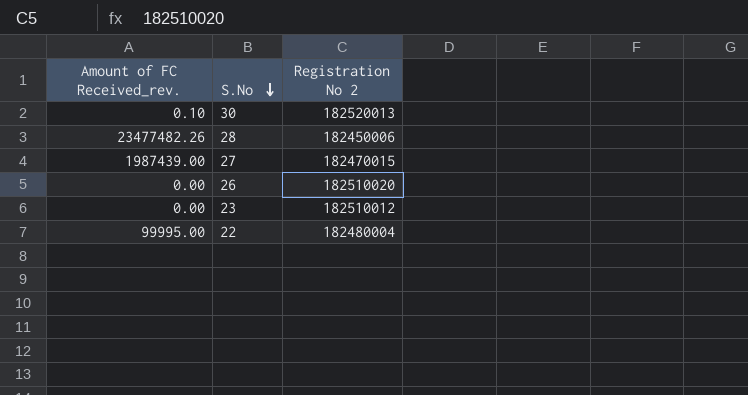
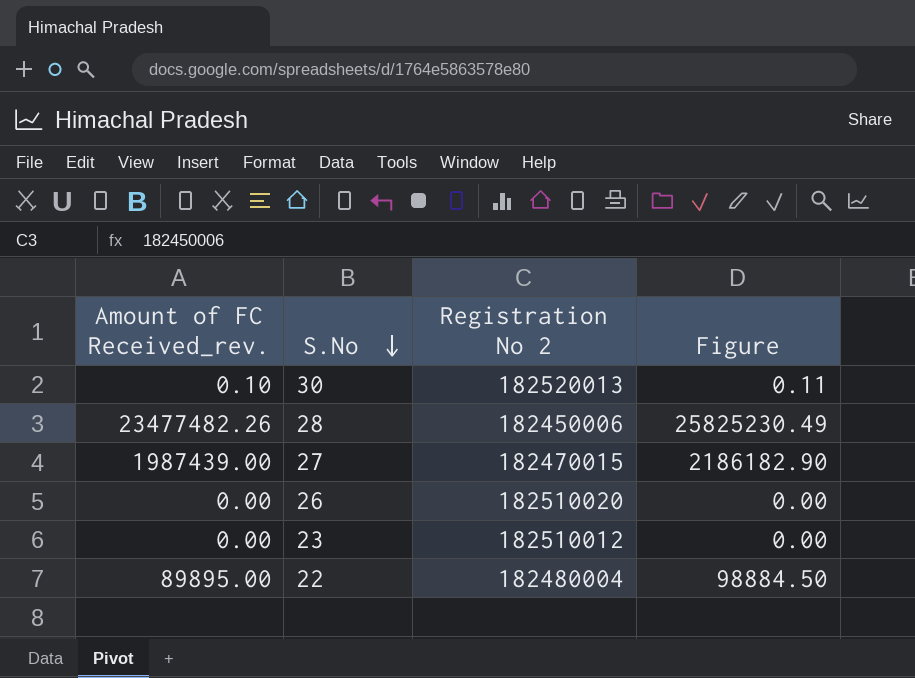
column Figure | formula: none -> [Amount of FC Received_rev.] * 1.1
22 | Amount of FC Received_rev.: 99995.00 -> 89895.00

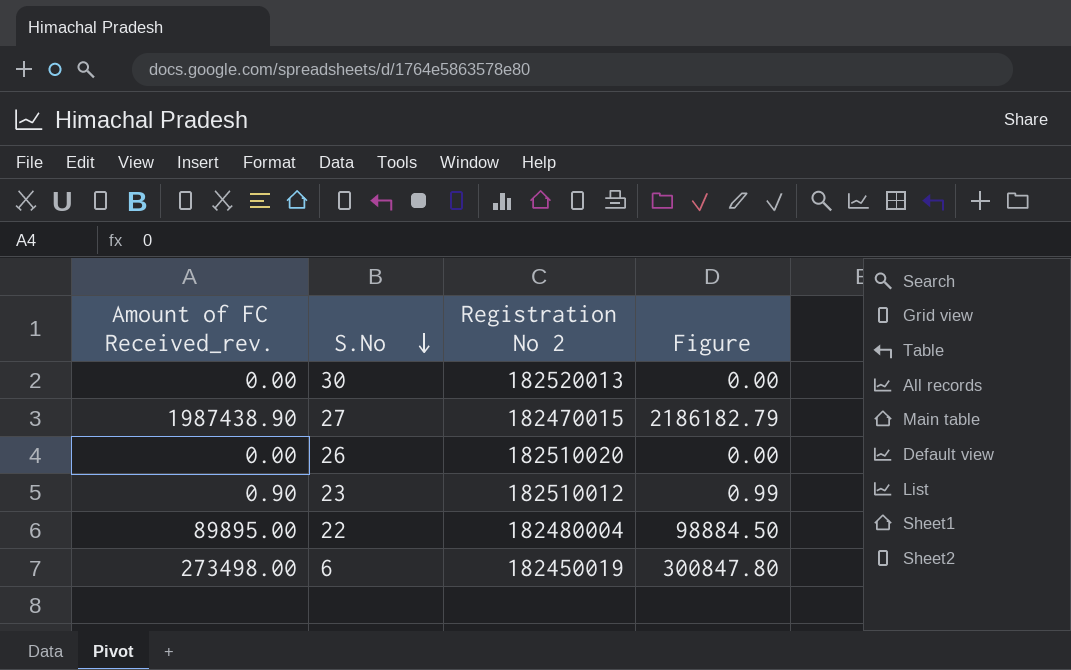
row 28: 23477482.26 | 182450006 | 25825230.49 -> none
30 | Amount of FC Received_rev.: 0.10 -> 0.00
30 | Figure: 0.11 -> 0.00
27 | Amount of FC Received_rev.: 1987439.00 -> 1987438.90
27 | Figure: 2186182.90 -> 2186182.79
23 | Amount of FC Received_rev.: 0.00 -> 0.90
23 | Figure: 0.00 -> 0.99
row 6: none -> 273498.00 | 182450019 | 300847.80

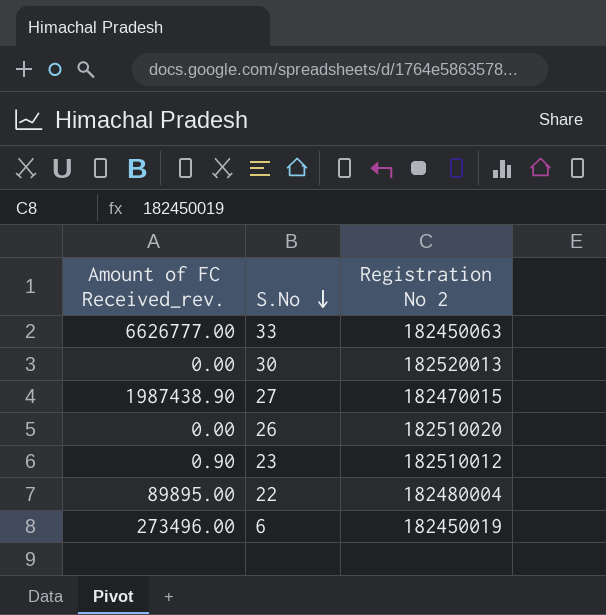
column Figure | formula: [Amount of FC Received_rev.] * 1.1 -> none
row 33: none -> 6626777.00 | 182450063
6 | Amount of FC Received_rev.: 273498.00 -> 273496.00

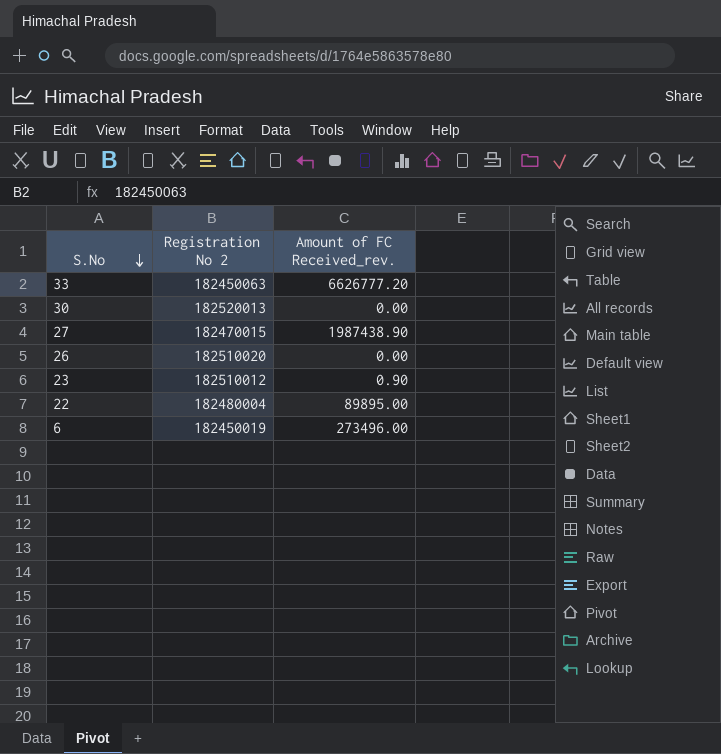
column Amount of FC Received_rev. | position: 1 -> 3
33 | Amount of FC Received_rev.: 6626777.00 -> 6626777.20

